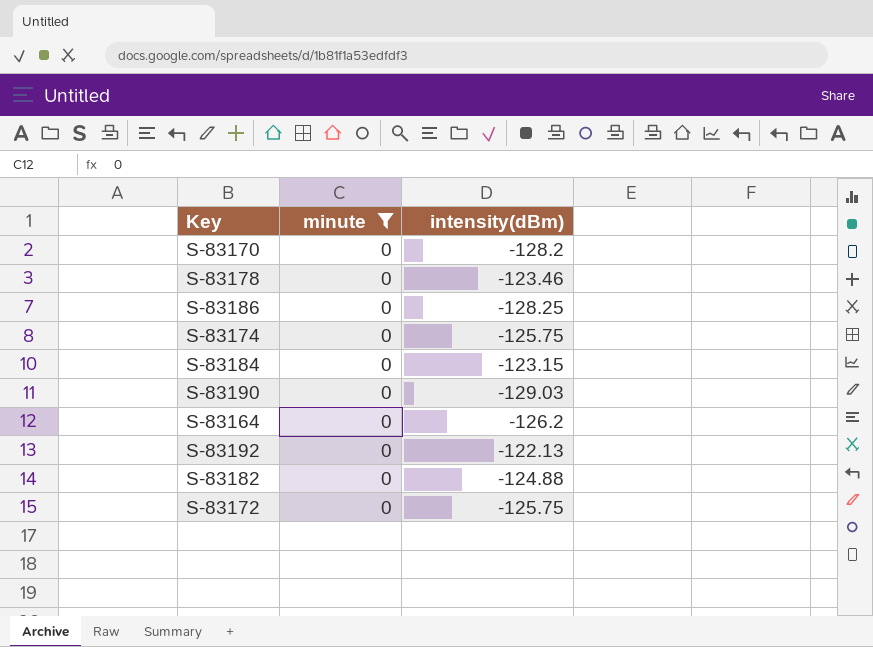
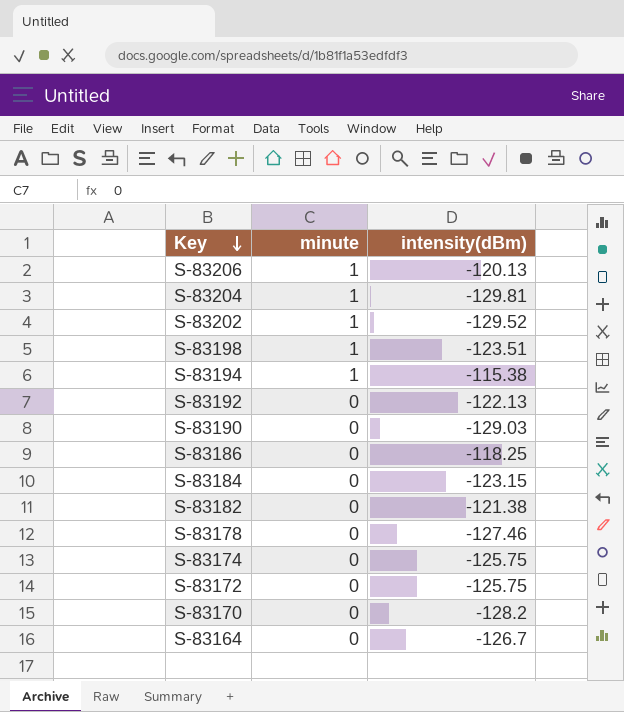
filter: minute = 0 -> none
row order: none -> Key descending
S-83186 | intensity(dBm): -128.25 -> -118.25
S-83182 | intensity(dBm): -124.88 -> -121.38
S-83178 | intensity(dBm): -123.46 -> -127.46
S-83164 | intensity(dBm): -126.2 -> -126.7

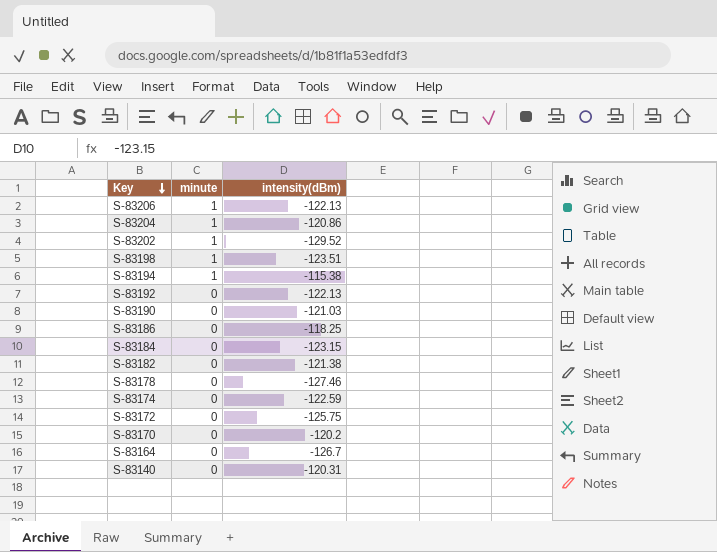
S-83206 | intensity(dBm): -120.13 -> -122.13
S-83204 | intensity(dBm): -129.81 -> -120.86
S-83190 | intensity(dBm): -129.03 -> -121.03
S-83174 | intensity(dBm): -125.75 -> -122.59
S-83170 | intensity(dBm): -128.2 -> -120.2
row S-83140: none -> 0 | -120.31

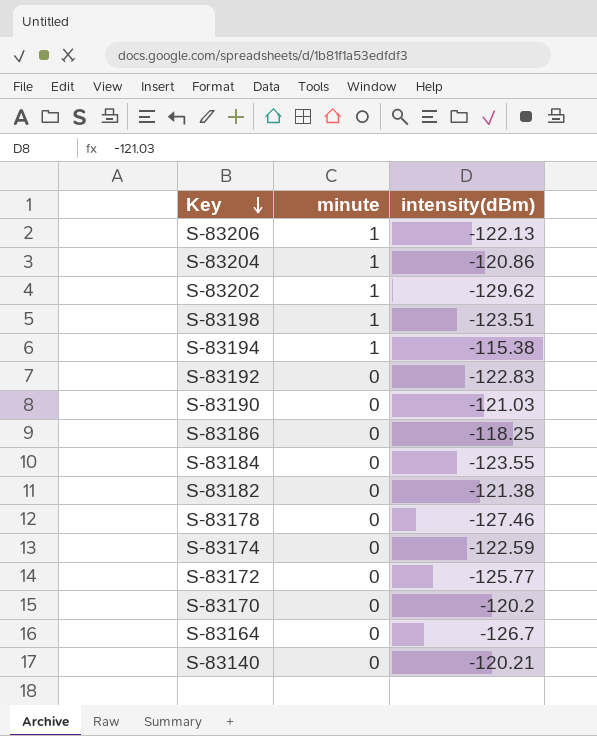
S-83202 | intensity(dBm): -129.52 -> -129.62
S-83192 | intensity(dBm): -122.13 -> -122.83
S-83184 | intensity(dBm): -123.15 -> -123.55
S-83172 | intensity(dBm): -125.75 -> -125.77
S-83140 | intensity(dBm): -120.31 -> -120.21

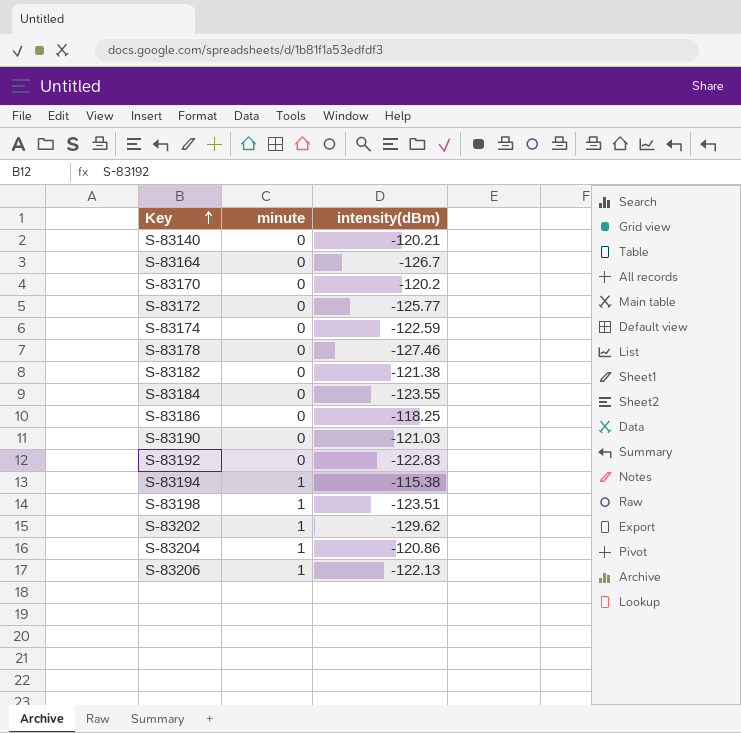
row order: Key descending -> Key ascending

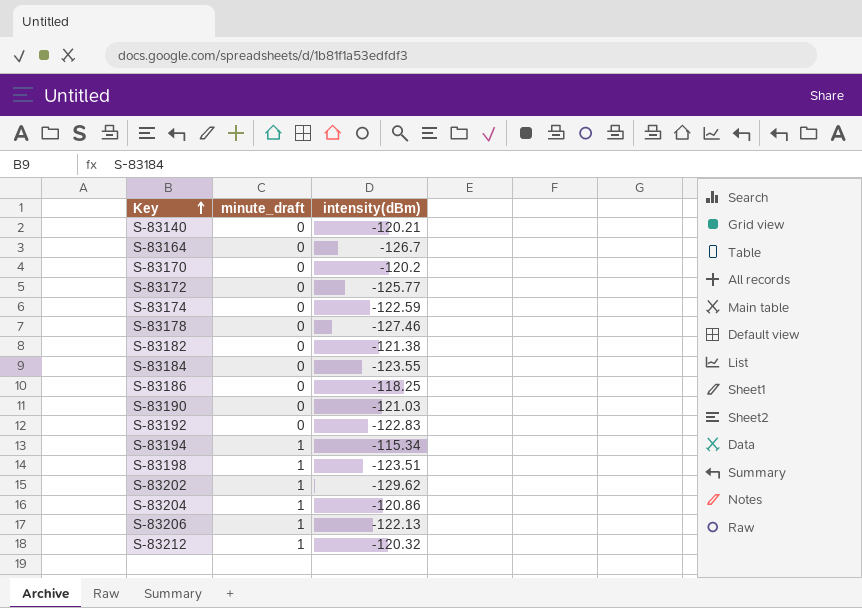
column name: minute -> minute_draft
S-83194 | intensity(dBm): -115.38 -> -115.34
row S-83212: none -> 1 | -120.32

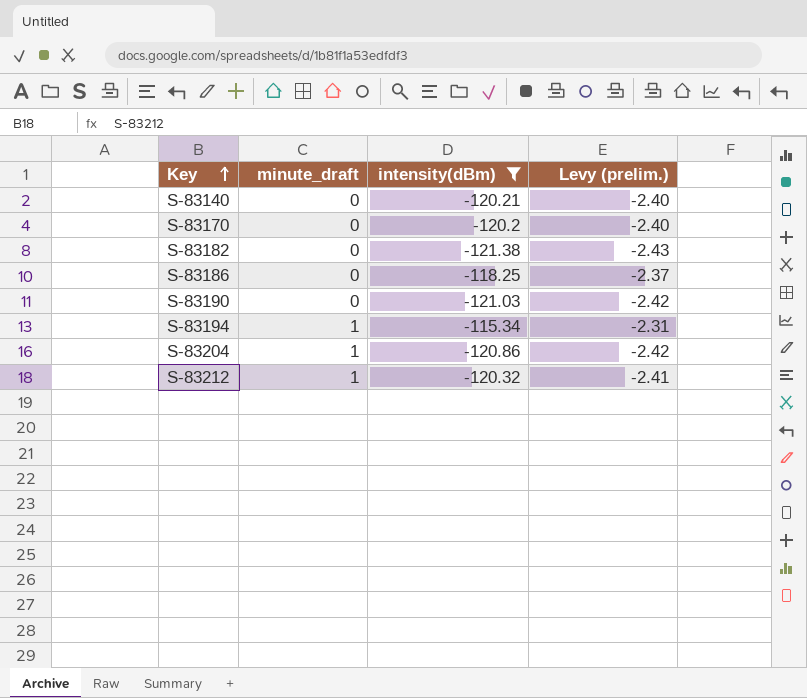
filter: none -> intensity(dBm) >= -121.38
column Levy (prelim.) | formula: none -> [intensity(dBm)] * 0.02

